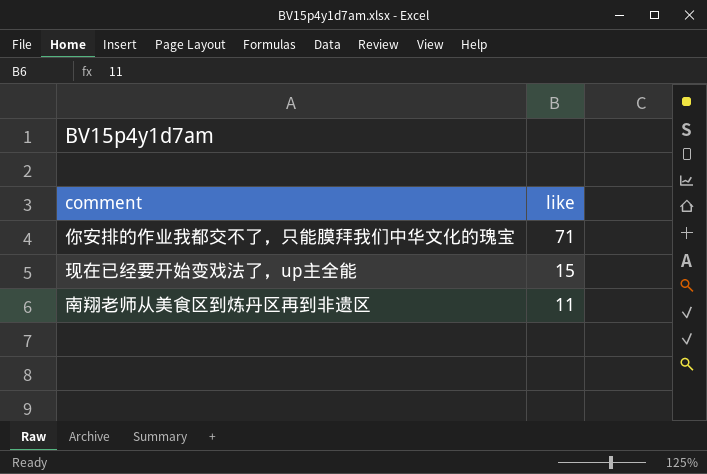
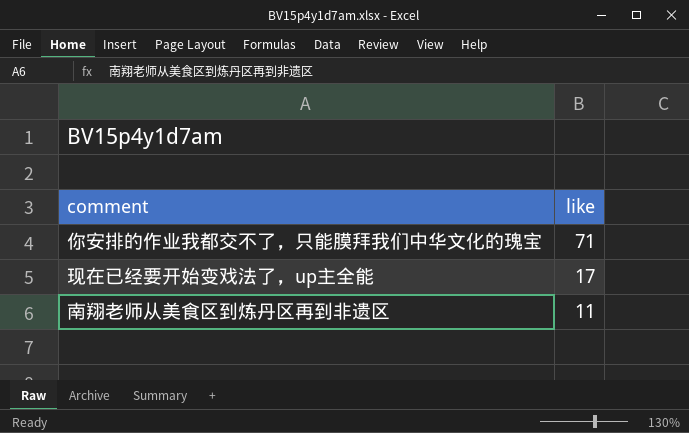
现在已经要开始变戏法了，up主全能 | like: 15 -> 17

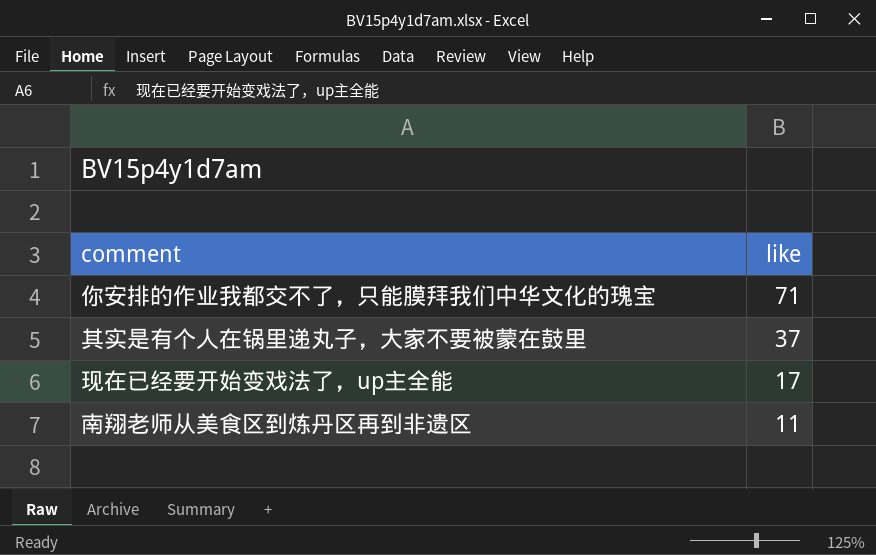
row 其实是有个人在锅里递丸子，大家不要被蒙在鼓里: none -> 37

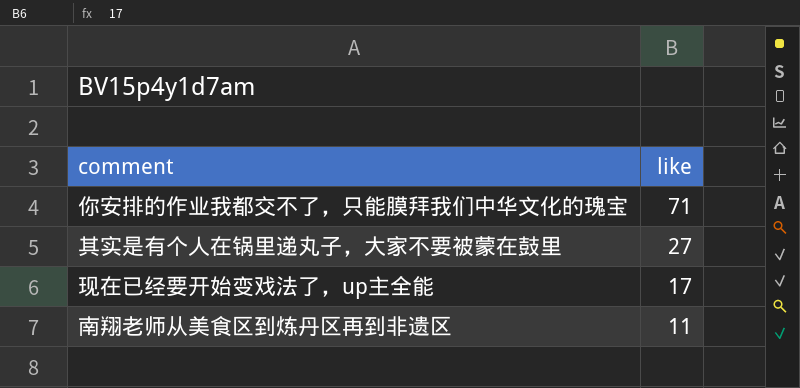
其实是有个人在锅里递丸子，大家不要被蒙在鼓里 | like: 37 -> 27

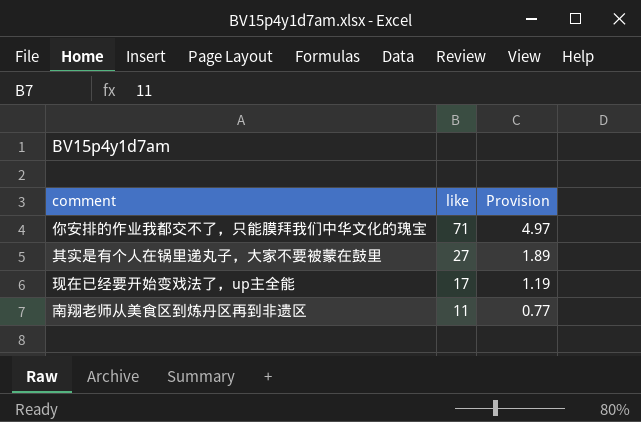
column Provision | formula: none -> [like] * 0.07

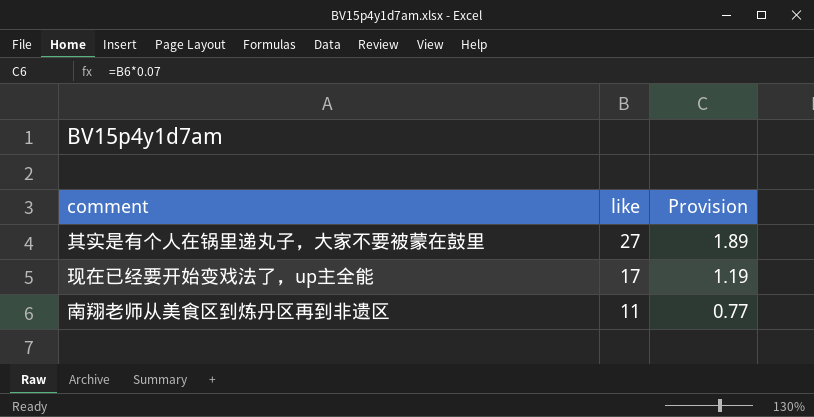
row 你安排的作业我都交不了，只能膜拜我们中华文化的瑰宝: 71 | 4.97 -> none

